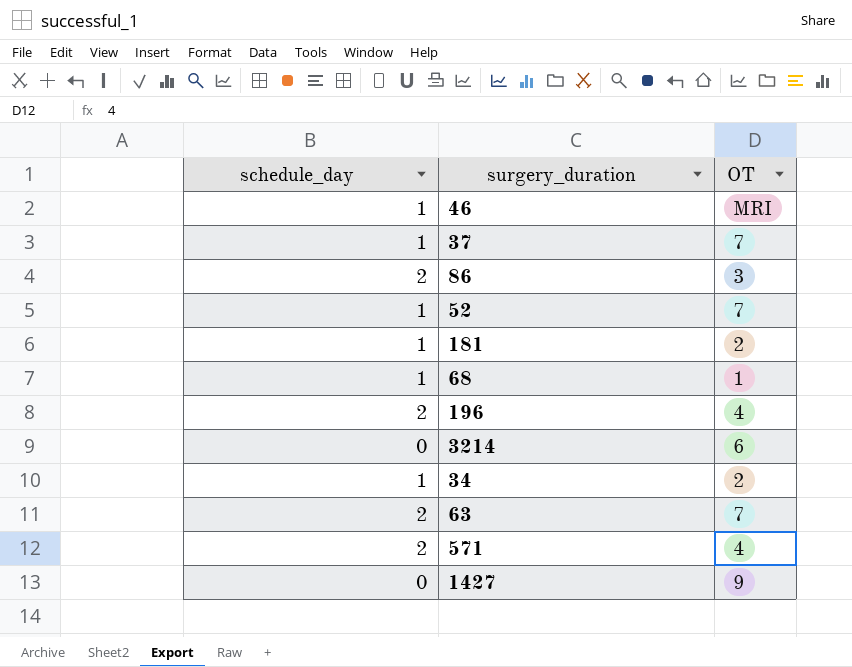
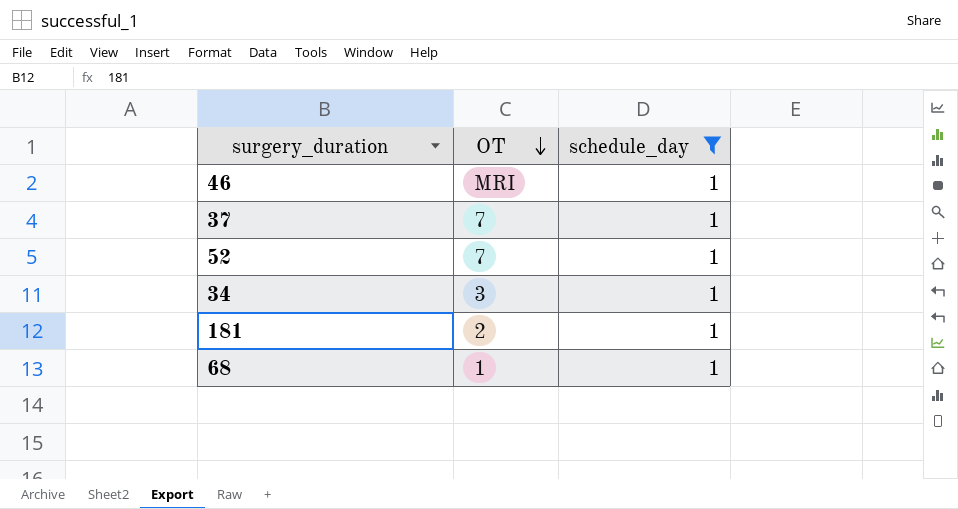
filter: none -> schedule_day = 1
row order: none -> OT descending
column schedule_day | position: 1 -> 3
34 | OT: 2 -> 3

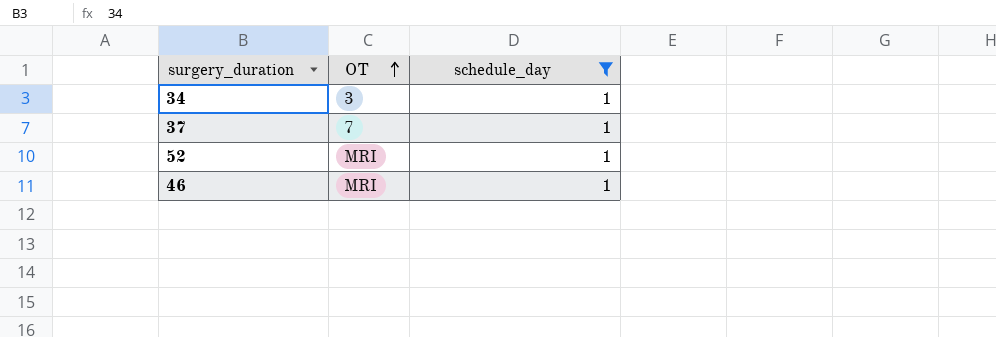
row order: OT descending -> OT ascending
row 181: 2 | 1 -> none
row 68: 1 | 1 -> none
52 | OT: 7 -> MRI

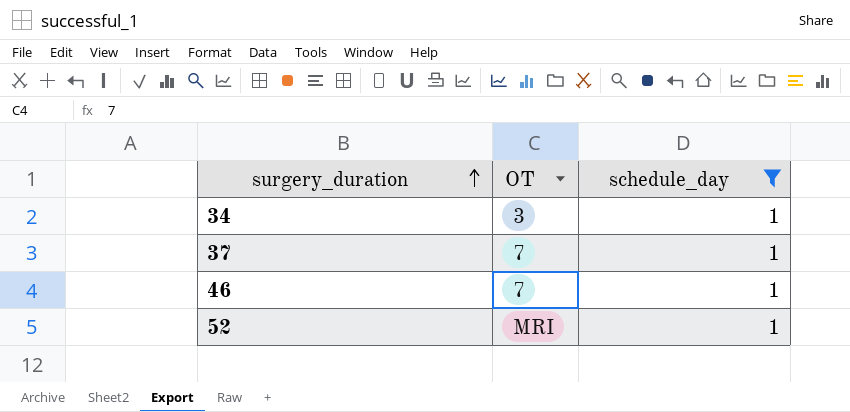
row order: OT ascending -> surgery_duration ascending
46 | OT: MRI -> 7

